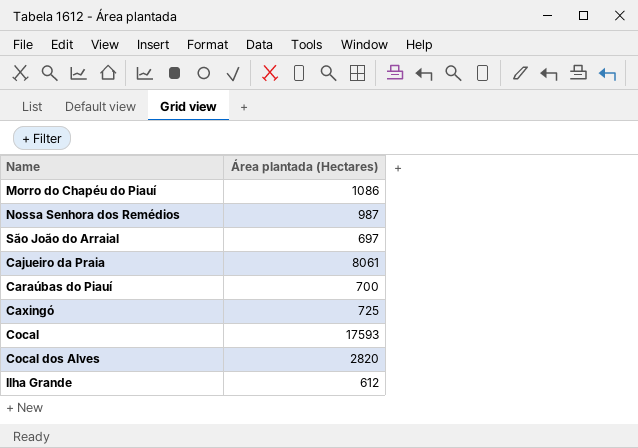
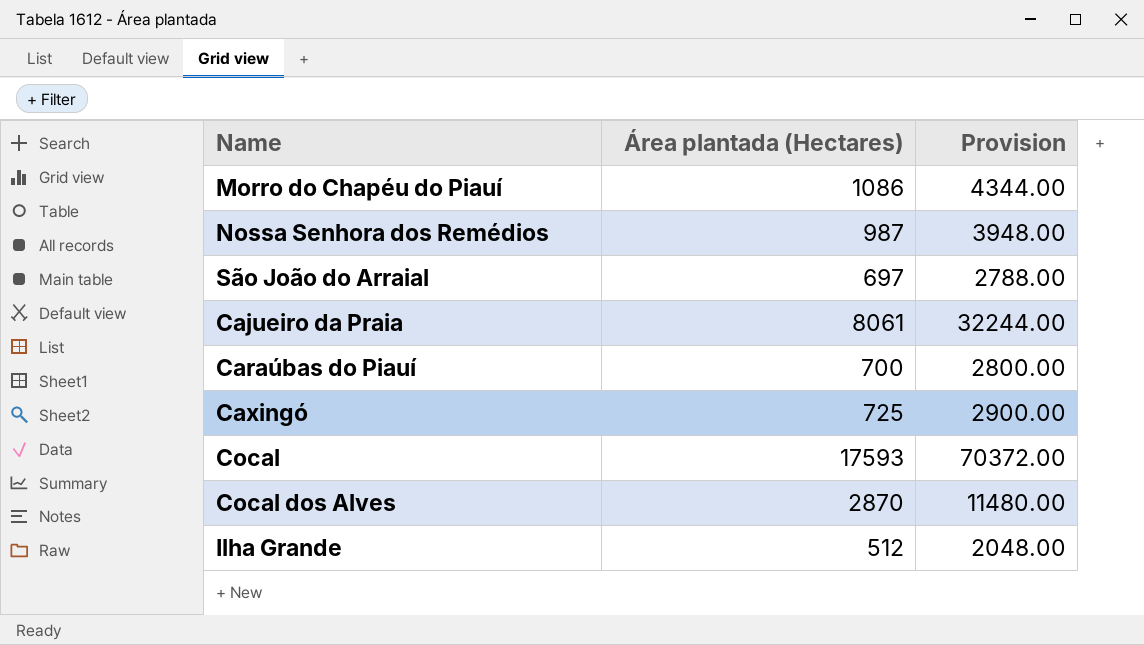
column Provision | formula: none -> [Área plantada (Hectares)] * 4
Cocal dos Alves | Área plantada (Hectares): 2820 -> 2870
Ilha Grande | Área plantada (Hectares): 612 -> 512

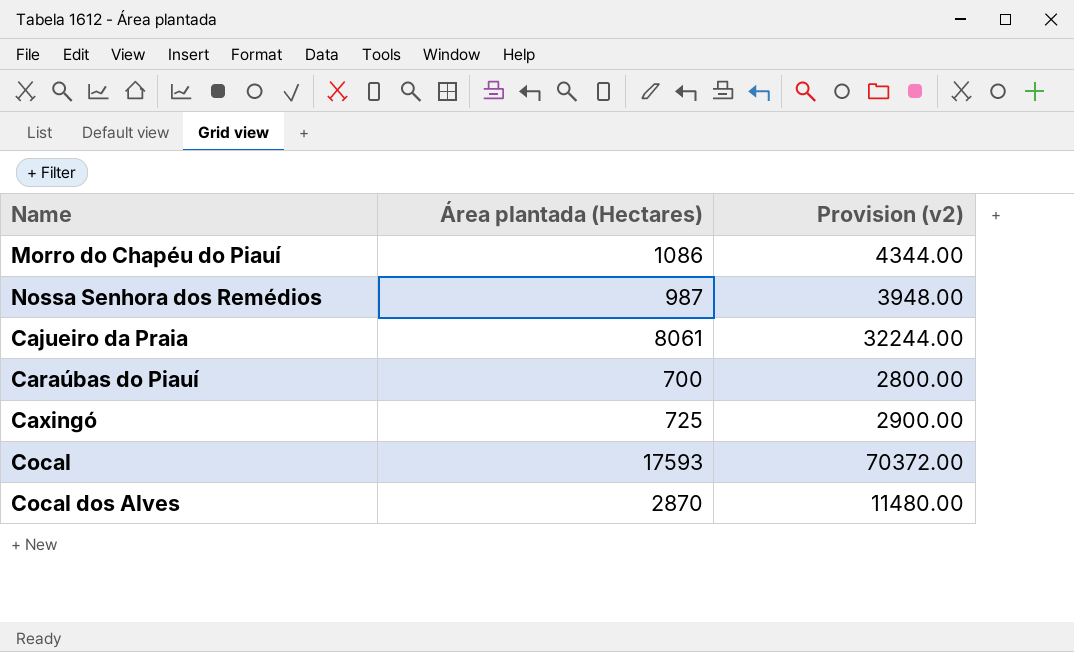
column name: Provision -> Provision (v2)
row São João do Arraial: 697 | 2788.00 -> none
row Ilha Grande: 512 | 2048.00 -> none

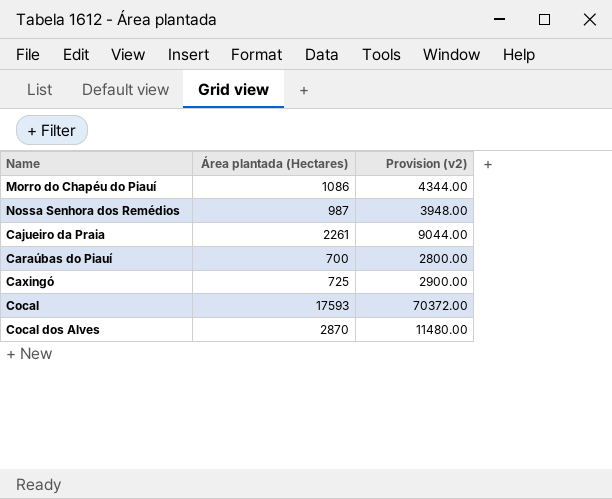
Cajueiro da Praia | Área plantada (Hectares): 8061 -> 2261
Cajueiro da Praia | Provision (v2): 32244.00 -> 9044.00

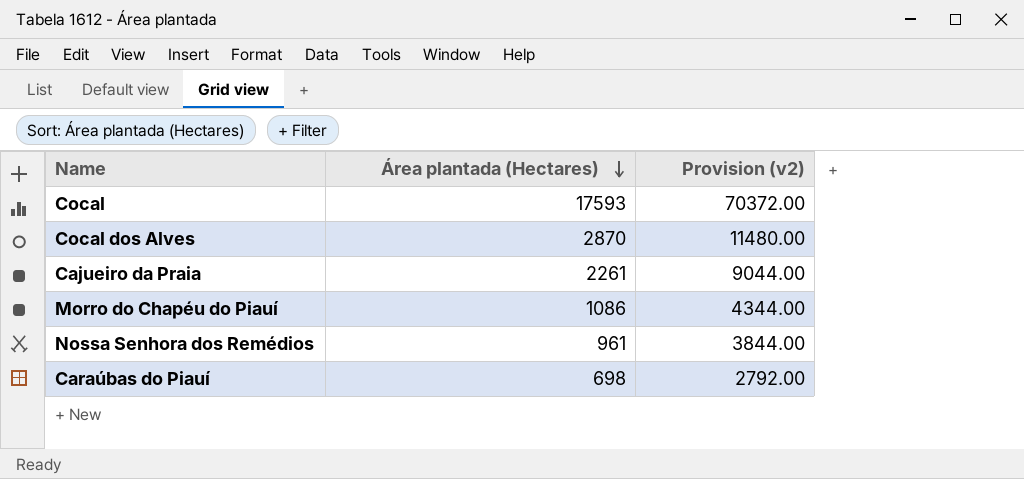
row order: none -> Área plantada (Hectares) descending
row Caxingó: 725 | 2900.00 -> none
Nossa Senhora dos Remédios | Área plantada (Hectares): 987 -> 961
Nossa Senhora dos Remédios | Provision (v2): 3948.00 -> 3844.00
Caraúbas do Piauí | Área plantada (Hectares): 700 -> 698
Caraúbas do Piauí | Provision (v2): 2800.00 -> 2792.00

